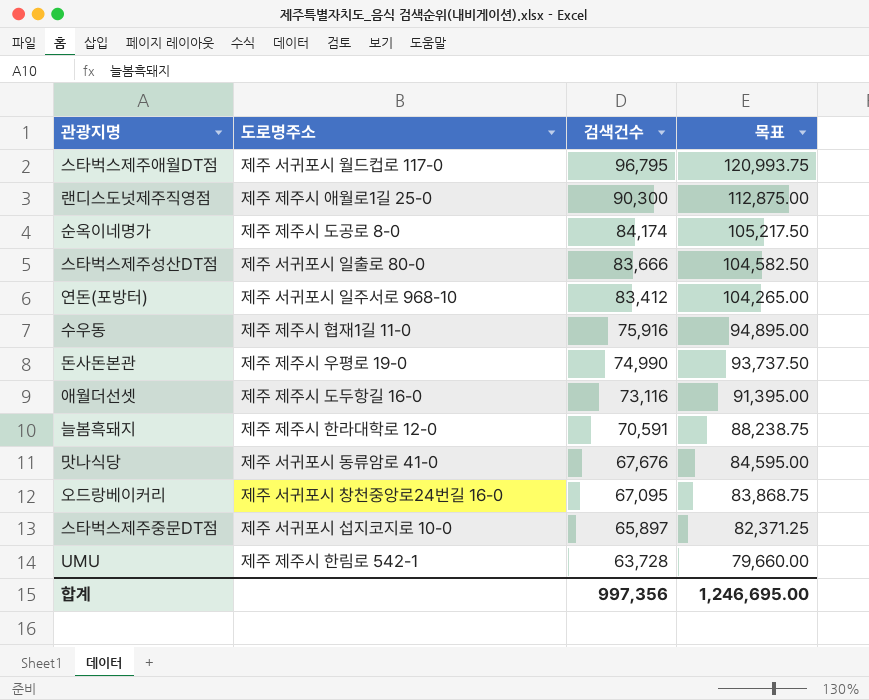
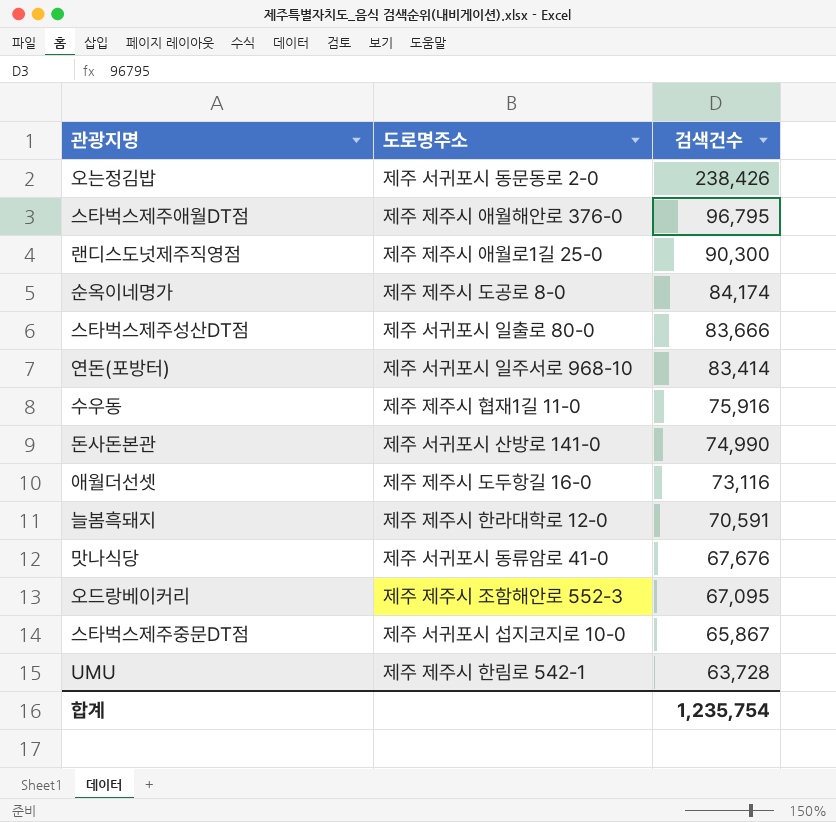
column 목표 | formula: [검색건수] * 1.25 -> none
row 오는정김밥: none -> 제주 서귀포시 동문동로 2-0 | 238,426
스타벅스제주애월DT점 | 도로명주소: 제주 서귀포시 월드컵로 117-0 -> 제주 제주시 애월해안로 376-0
연돈(포방터) | 검색건수: 83,412 -> 83,414
돈사돈본관 | 도로명주소: 제주 제주시 우평로 19-0 -> 제주 서귀포시 산방로 141-0
오드랑베이커리 | 도로명주소: 제주 서귀포시 창천중앙로24번길 16-0 -> 제주 제주시 조함해안로 552-3
스타벅스제주중문DT점 | 검색건수: 65,897 -> 65,867
합계 | 검색건수: 997,356 -> 1,235,754

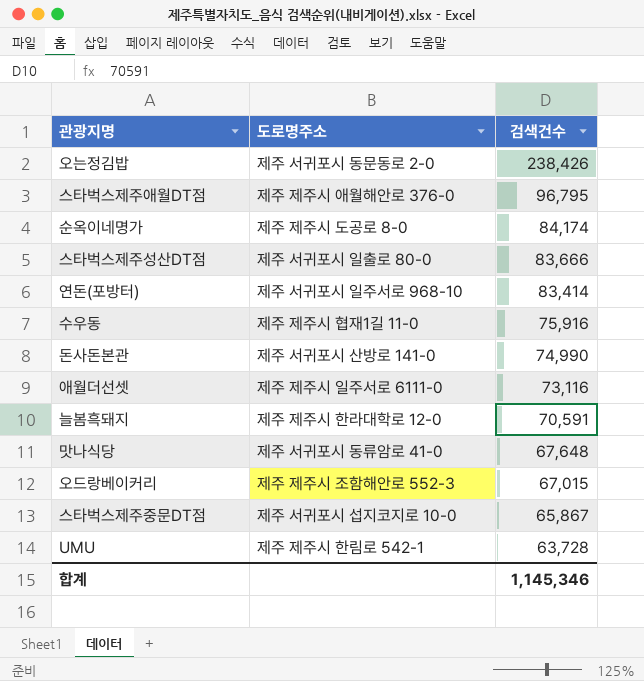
row 랜디스도넛제주직영점: 제주 제주시 애월로1길 25-0 | 90,300 -> none
애월더선셋 | 도로명주소: 제주 제주시 도두항길 16-0 -> 제주 제주시 일주서로 6111-0
맛나식당 | 검색건수: 67,676 -> 67,648
오드랑베이커리 | 검색건수: 67,095 -> 67,015
합계 | 검색건수: 1,235,754 -> 1,145,346

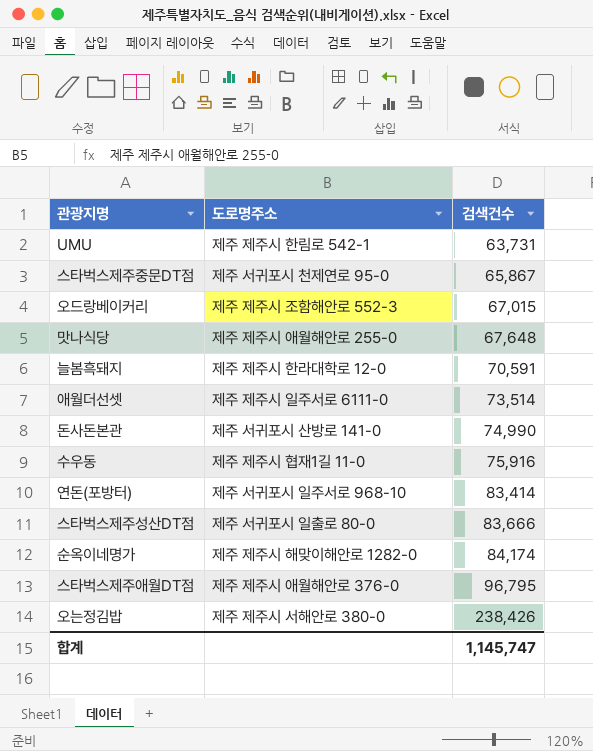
row order: 검색건수 descending -> 검색건수 ascending
UMU | 검색건수: 63,728 -> 63,731
스타벅스제주중문DT점 | 도로명주소: 제주 서귀포시 섭지코지로 10-0 -> 제주 서귀포시 천제연로 95-0
맛나식당 | 도로명주소: 제주 서귀포시 동류암로 41-0 -> 제주 제주시 애월해안로 255-0
애월더선셋 | 검색건수: 73,116 -> 73,514
순옥이네명가 | 도로명주소: 제주 제주시 도공로 8-0 -> 제주 제주시 해맞이해안로 1282-0
오는정김밥 | 도로명주소: 제주 서귀포시 동문동로 2-0 -> 제주 제주시 서해안로 380-0
합계 | 검색건수: 1,145,346 -> 1,145,747

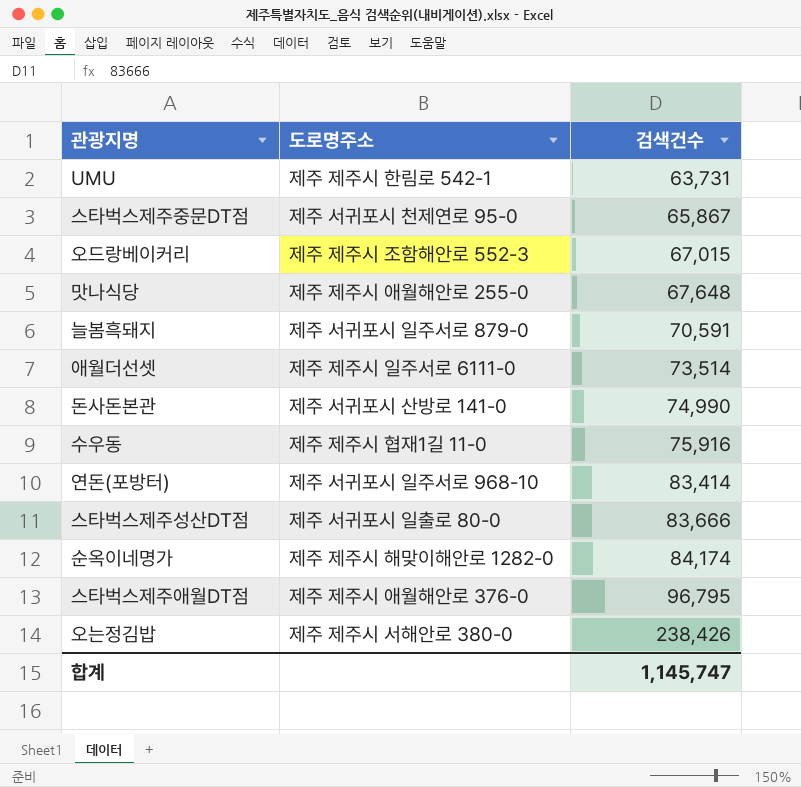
늘봄흑돼지 | 도로명주소: 제주 제주시 한라대학로 12-0 -> 제주 서귀포시 일주서로 879-0

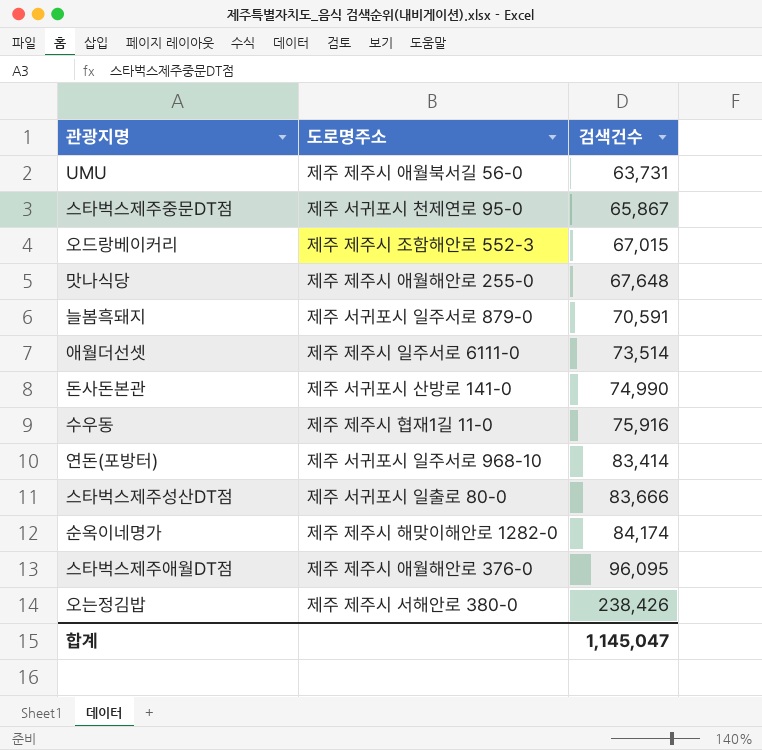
UMU | 도로명주소: 제주 제주시 한림로 542-1 -> 제주 제주시 애월북서길 56-0
스타벅스제주애월DT점 | 검색건수: 96,795 -> 96,095
합계 | 검색건수: 1,145,747 -> 1,145,047

